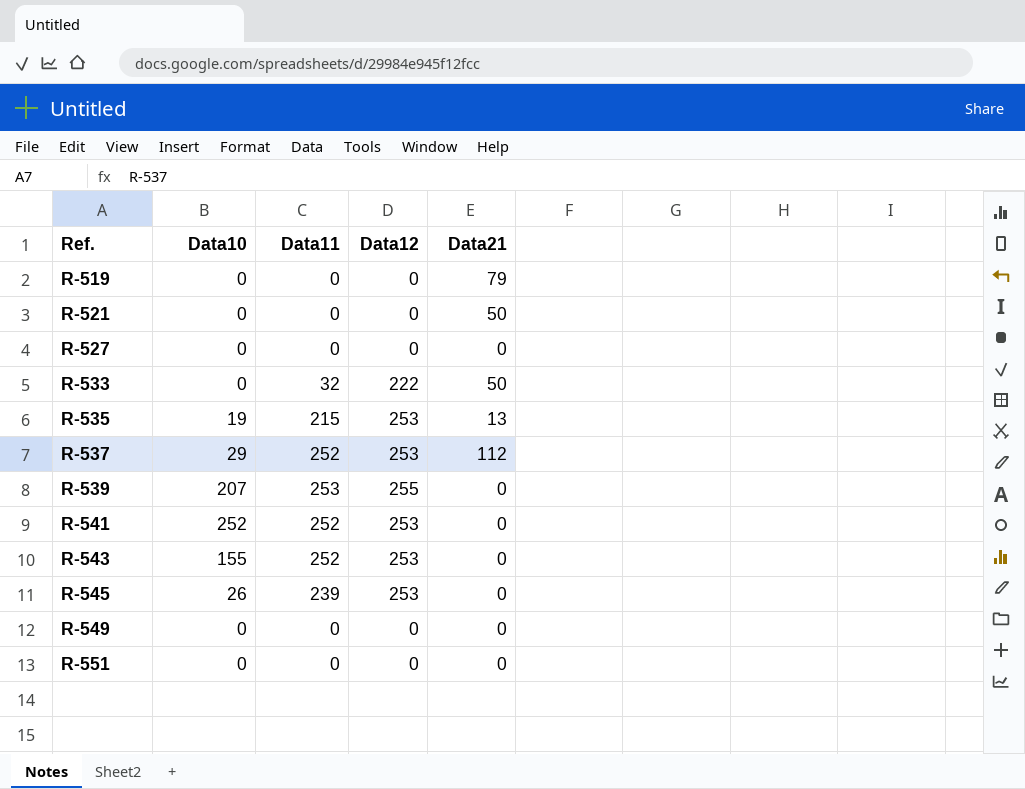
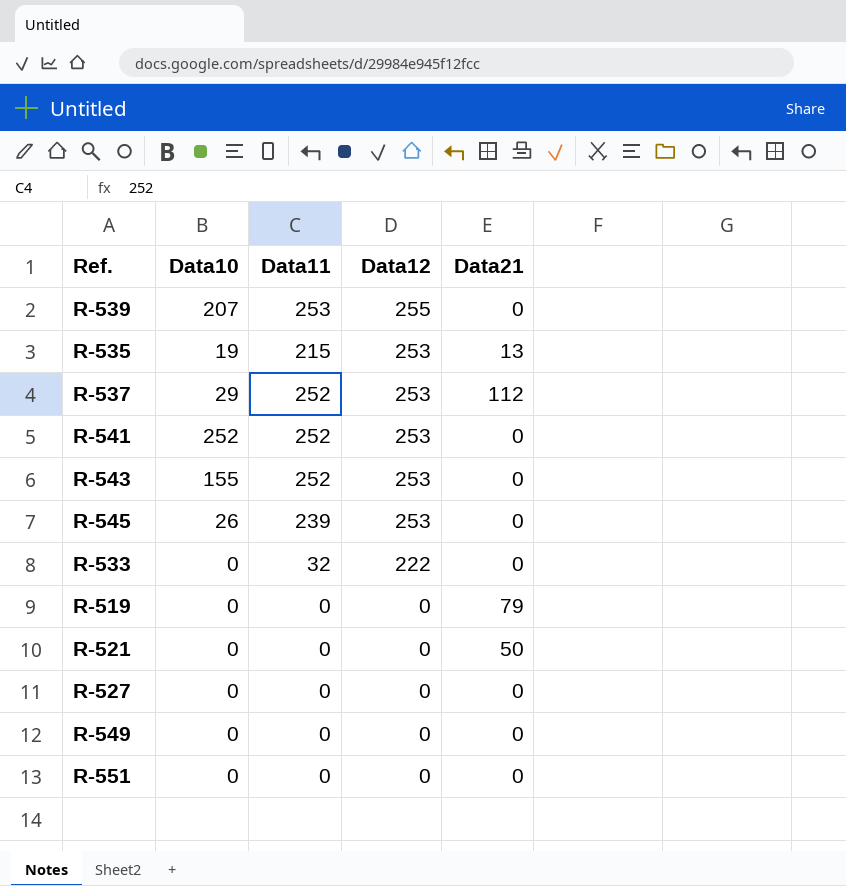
row order: Ref. ascending -> Data12 descending
R-533 | Data21: 50 -> 0

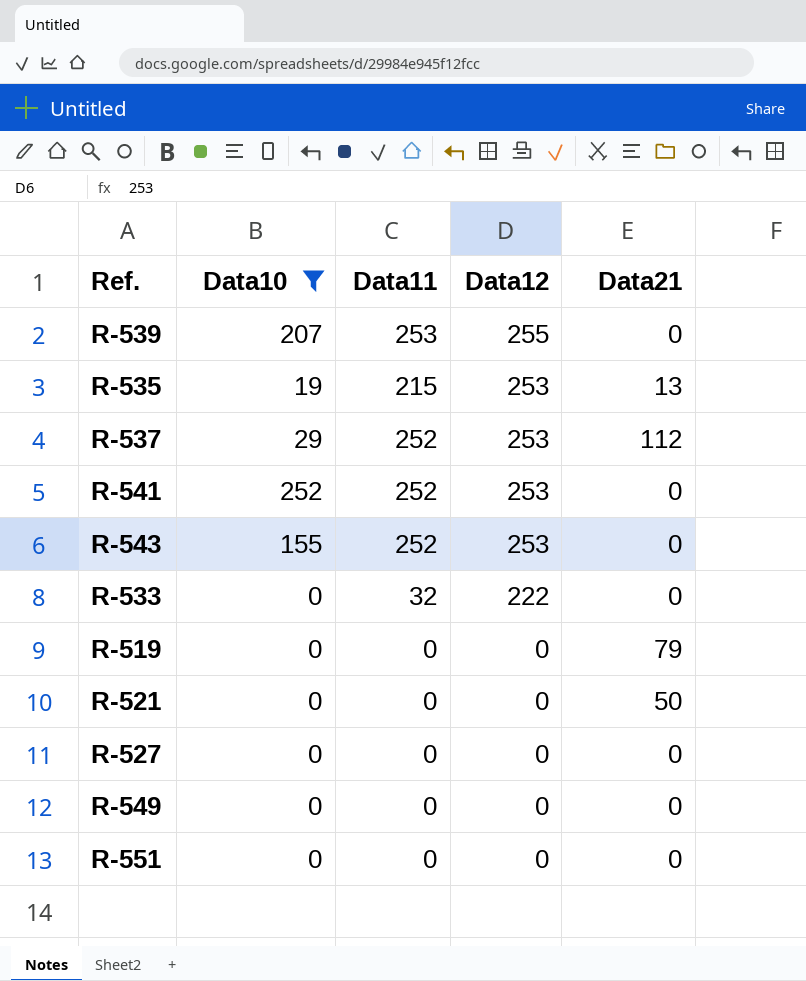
filter: none -> Data10 != 26

